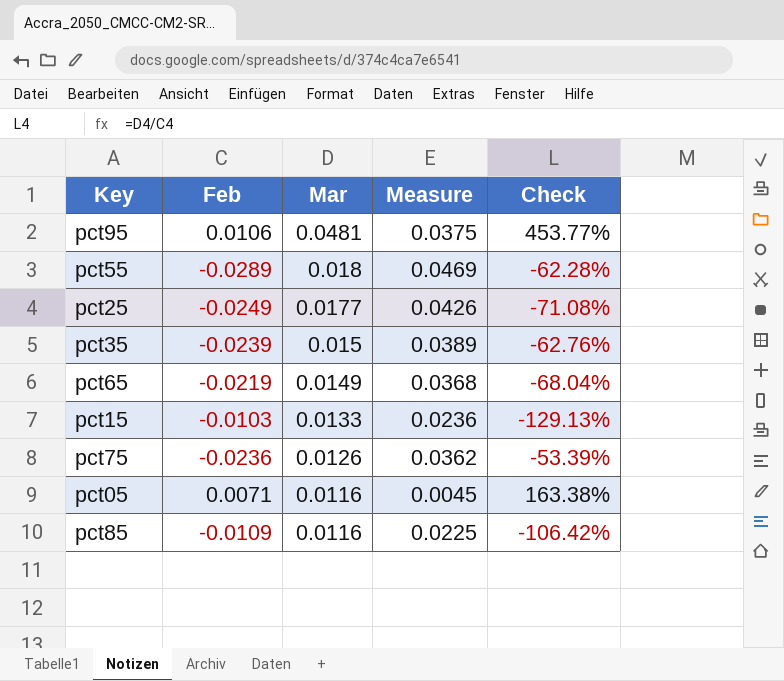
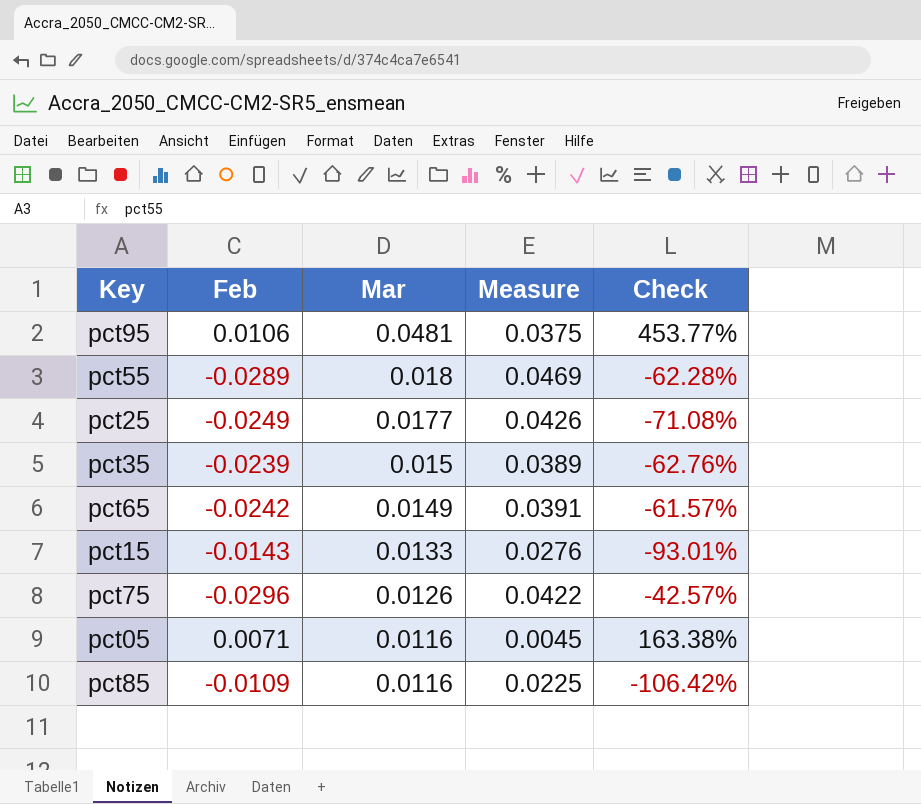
pct65 | Feb: -0.0219 -> -0.0242
pct65 | Measure: 0.0368 -> 0.0391
pct65 | Check: -68.04% -> -61.57%
pct15 | Feb: -0.0103 -> -0.0143
pct15 | Measure: 0.0236 -> 0.0276
pct15 | Check: -129.13% -> -93.01%
pct75 | Feb: -0.0236 -> -0.0296
pct75 | Measure: 0.0362 -> 0.0422
pct75 | Check: -53.39% -> -42.57%

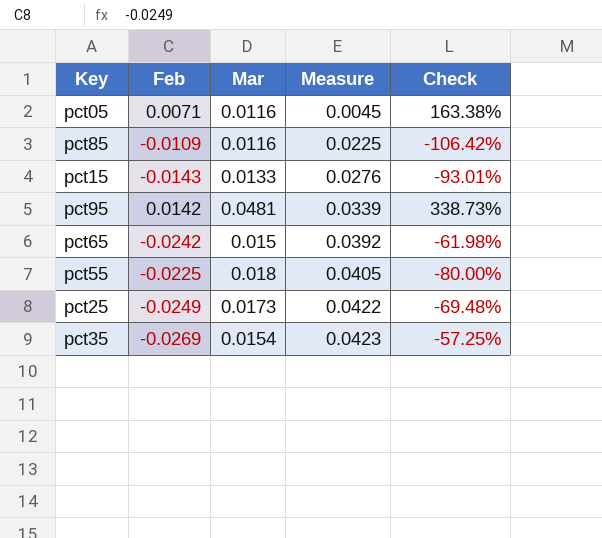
row order: Mar descending -> Measure ascending
row pct75: -0.0296 | 0.0126 | 0.0422 | -42.57% -> none
pct95 | Feb: 0.0106 -> 0.0142
pct95 | Measure: 0.0375 -> 0.0339
pct95 | Check: 453.77% -> 338.73%
pct65 | Mar: 0.0149 -> 0.015
pct65 | Measure: 0.0391 -> 0.0392
pct65 | Check: -61.57% -> -61.98%
pct55 | Feb: -0.0289 -> -0.0225
pct55 | Measure: 0.0469 -> 0.0405
pct55 | Check: -62.28% -> -80.00%
pct25 | Mar: 0.0177 -> 0.0173
pct25 | Measure: 0.0426 -> 0.0422
pct25 | Check: -71.08% -> -69.48%
pct35 | Feb: -0.0239 -> -0.0269
pct35 | Mar: 0.015 -> 0.0154
pct35 | Measure: 0.0389 -> 0.0423
pct35 | Check: -62.76% -> -57.25%

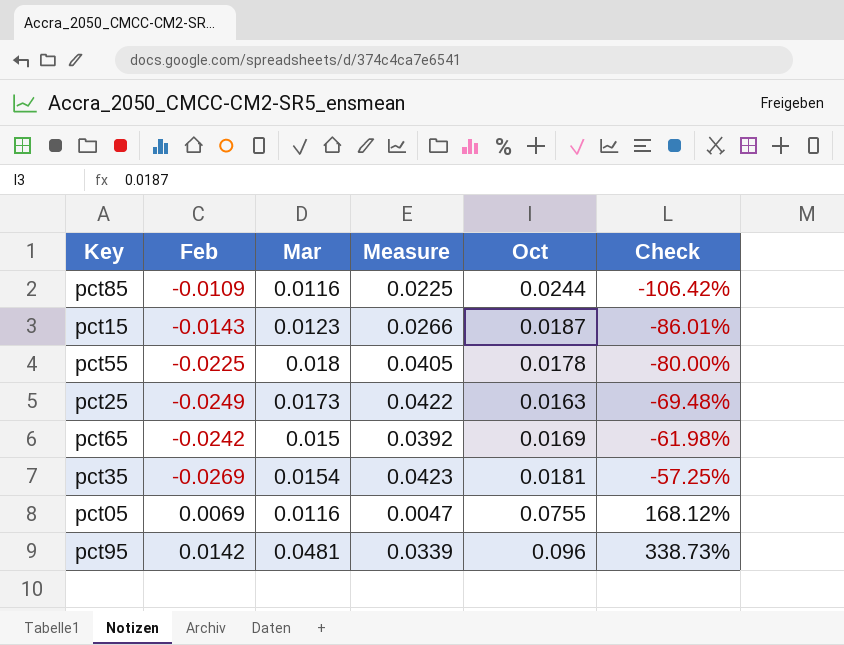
row order: Measure ascending -> Check ascending
column Oct | position: none -> 5
pct15 | Mar: 0.0133 -> 0.0123
pct15 | Measure: 0.0276 -> 0.0266
pct15 | Check: -93.01% -> -86.01%
pct05 | Feb: 0.0071 -> 0.0069
pct05 | Measure: 0.0045 -> 0.0047
pct05 | Check: 163.38% -> 168.12%

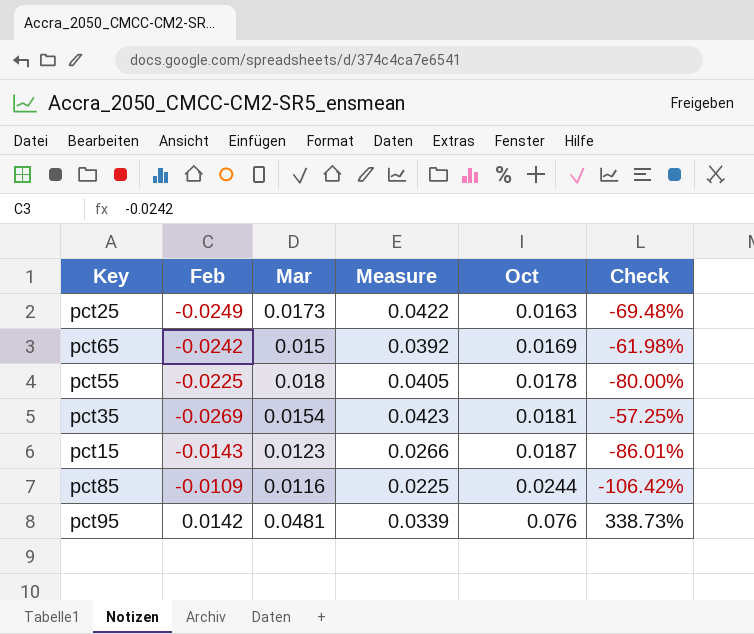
row order: Check ascending -> Oct ascending
row pct05: 0.0069 | 0.0116 | 0.0047 | 0.0755 | 168.12% -> none
pct95 | Oct: 0.096 -> 0.076

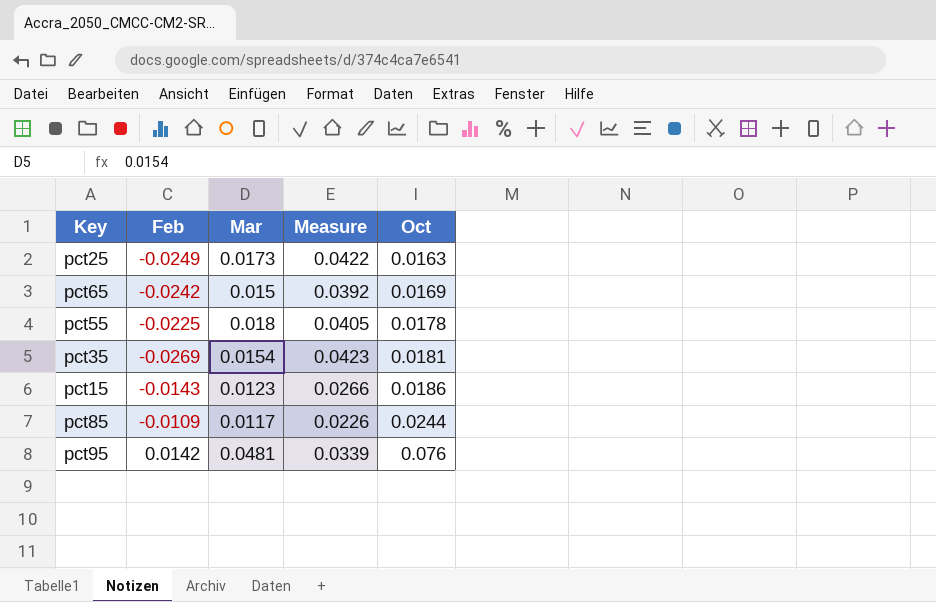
column Check | formula: [Mar] / [Feb] -> none
pct15 | Oct: 0.0187 -> 0.0186
pct85 | Mar: 0.0116 -> 0.0117
pct85 | Measure: 0.0225 -> 0.0226

